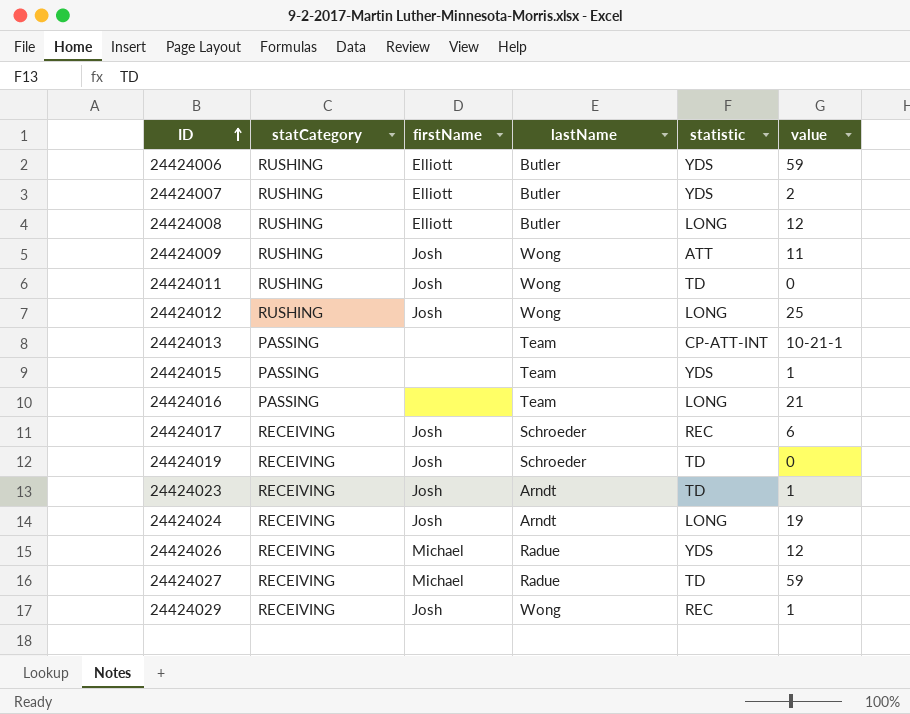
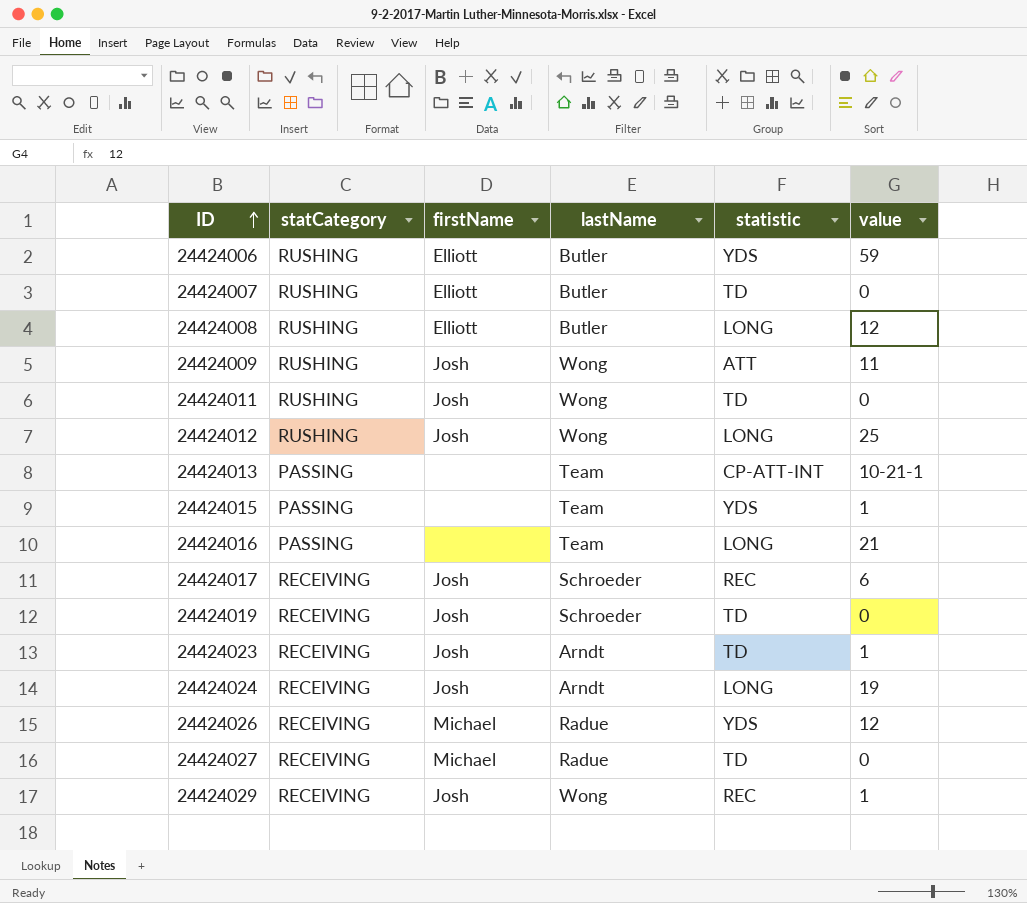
24424007 | statistic: YDS -> TD
24424007 | value: 2 -> 0
24424027 | value: 59 -> 0

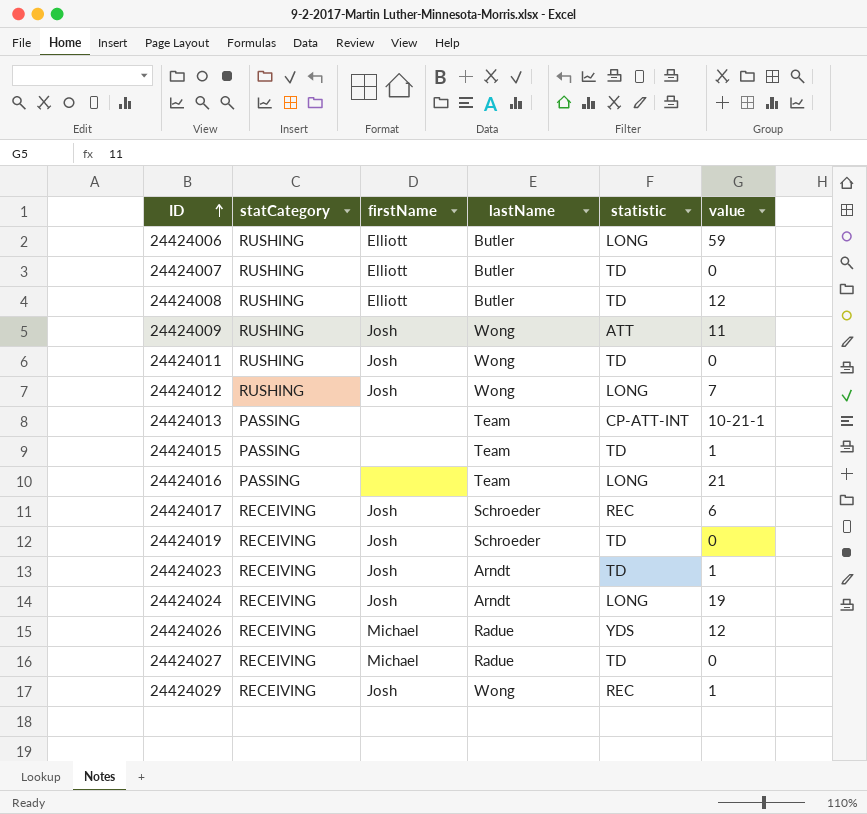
24424006 | statistic: YDS -> LONG
24424008 | statistic: LONG -> TD
24424012 | value: 25 -> 7
24424015 | statistic: YDS -> TD

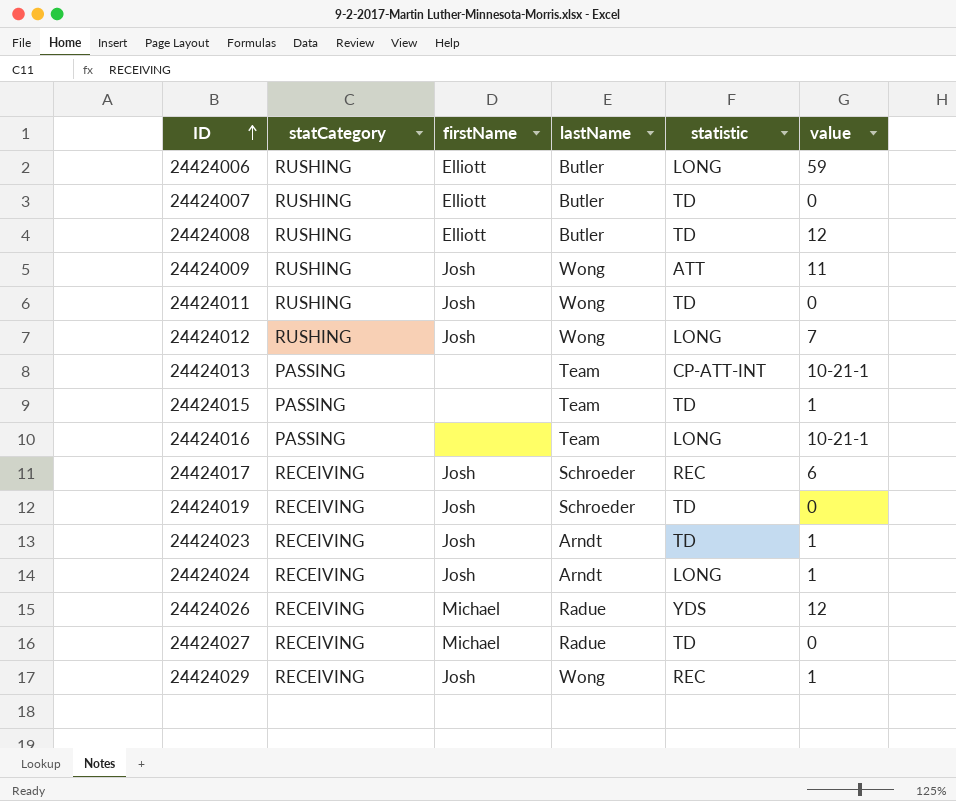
24424016 | value: 21 -> 10-21-1
24424024 | value: 19 -> 1

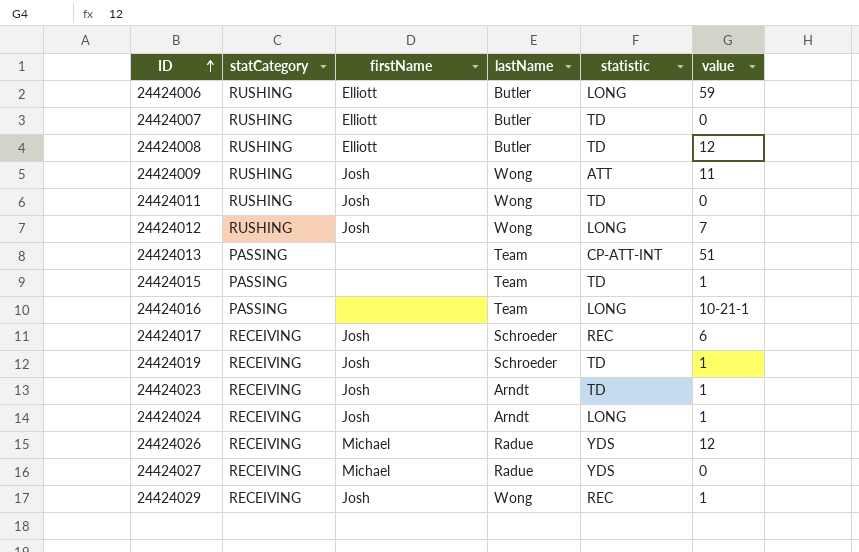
24424013 | value: 10-21-1 -> 51
24424019 | value: 0 -> 1
24424027 | statistic: TD -> YDS

